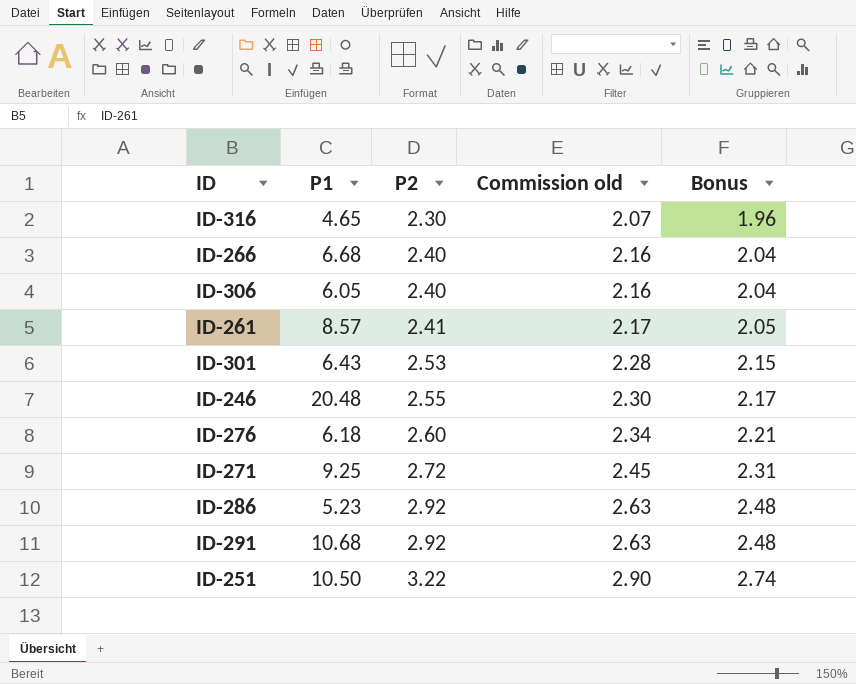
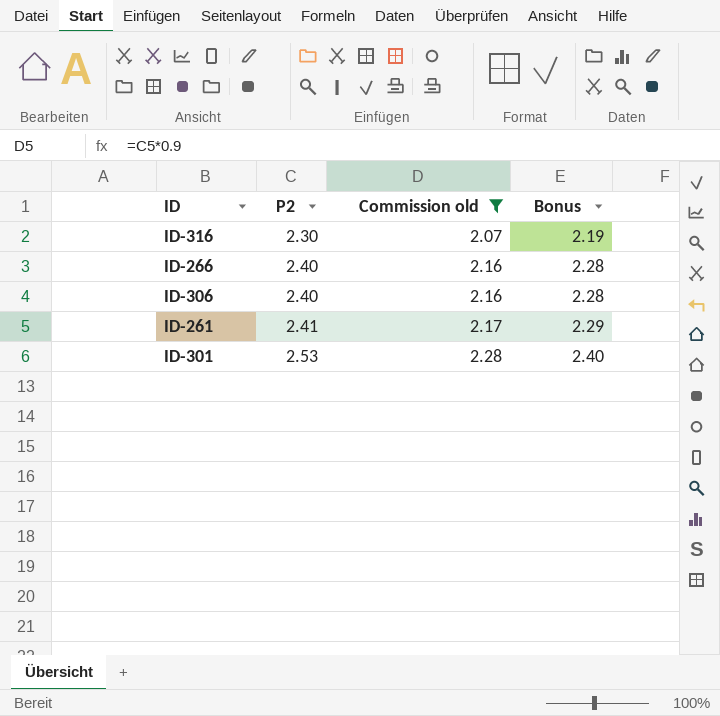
filter: none -> Commission old <= 2.28
column P1 | position: 2 -> none
column Bonus | formula: [P2] * 0.85 -> [P2] * 0.95

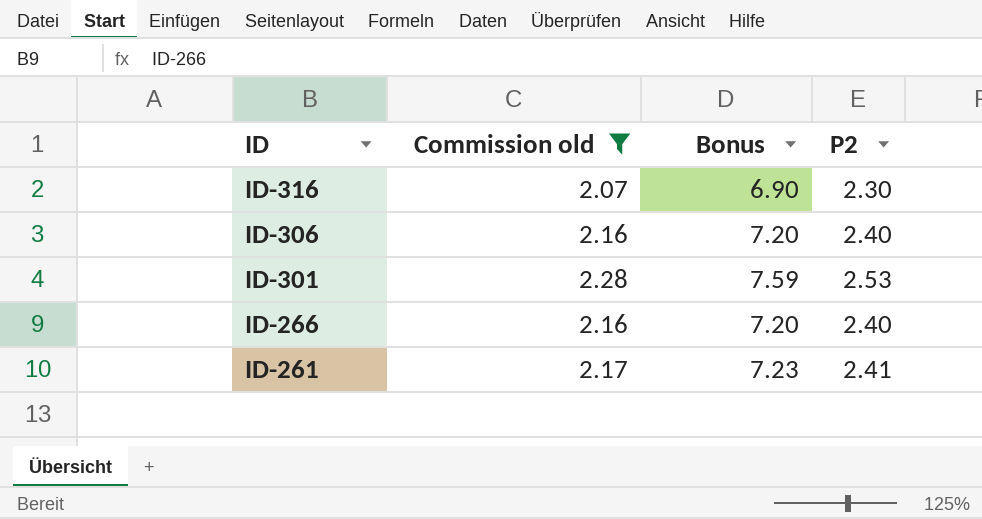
row order: P2 ascending -> ID descending
column Bonus | formula: [P2] * 0.95 -> [P2] * 3
column P2 | position: 2 -> 4

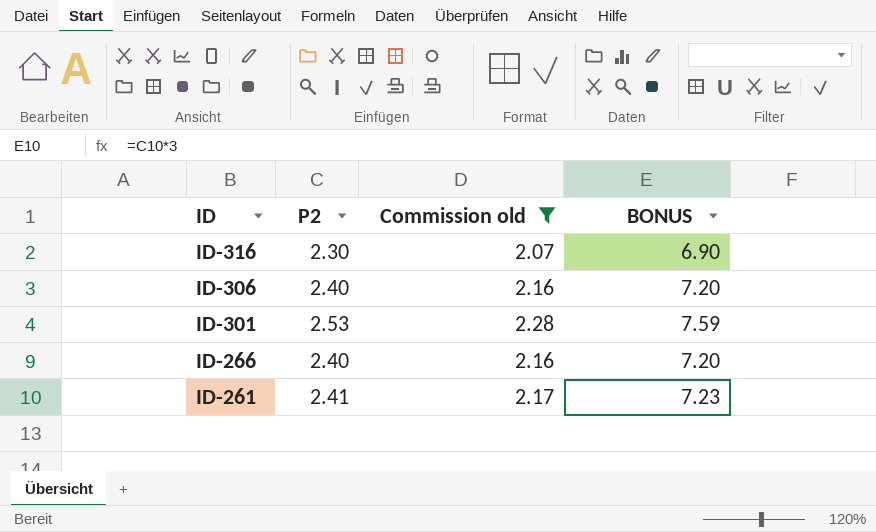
column P2 | position: 4 -> 2
column name: Bonus -> BONUS

